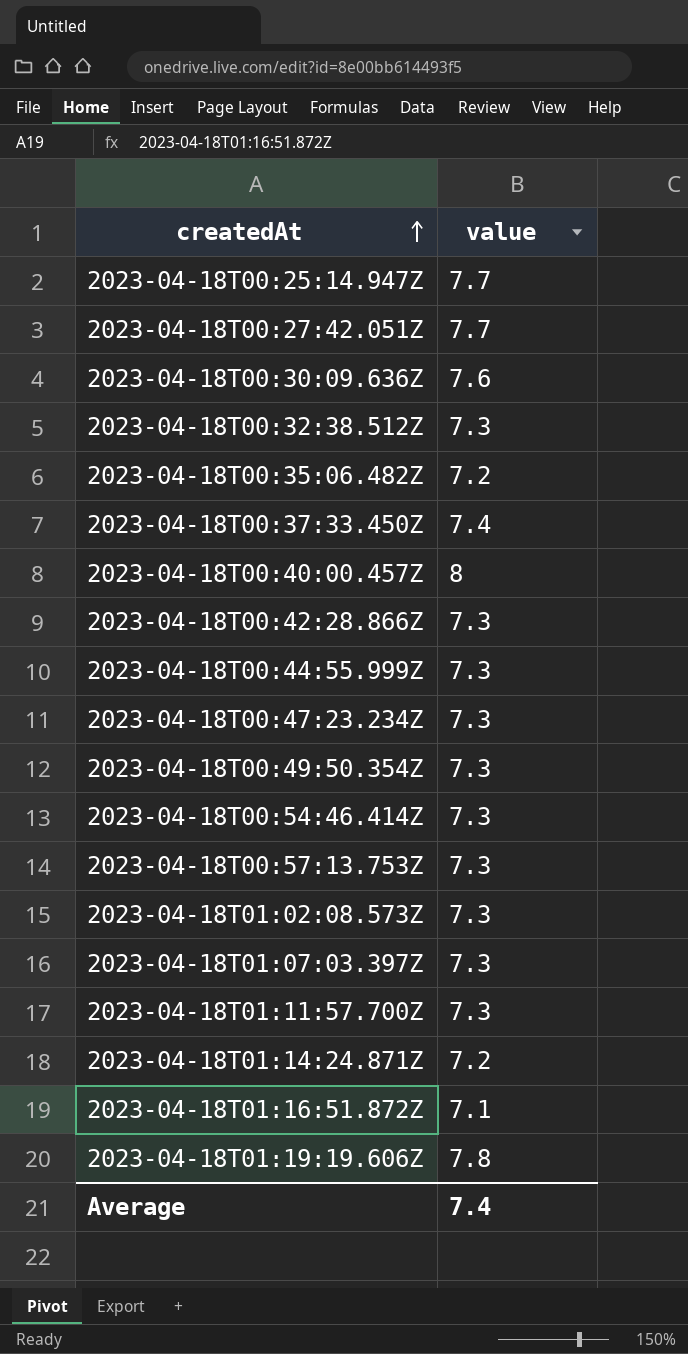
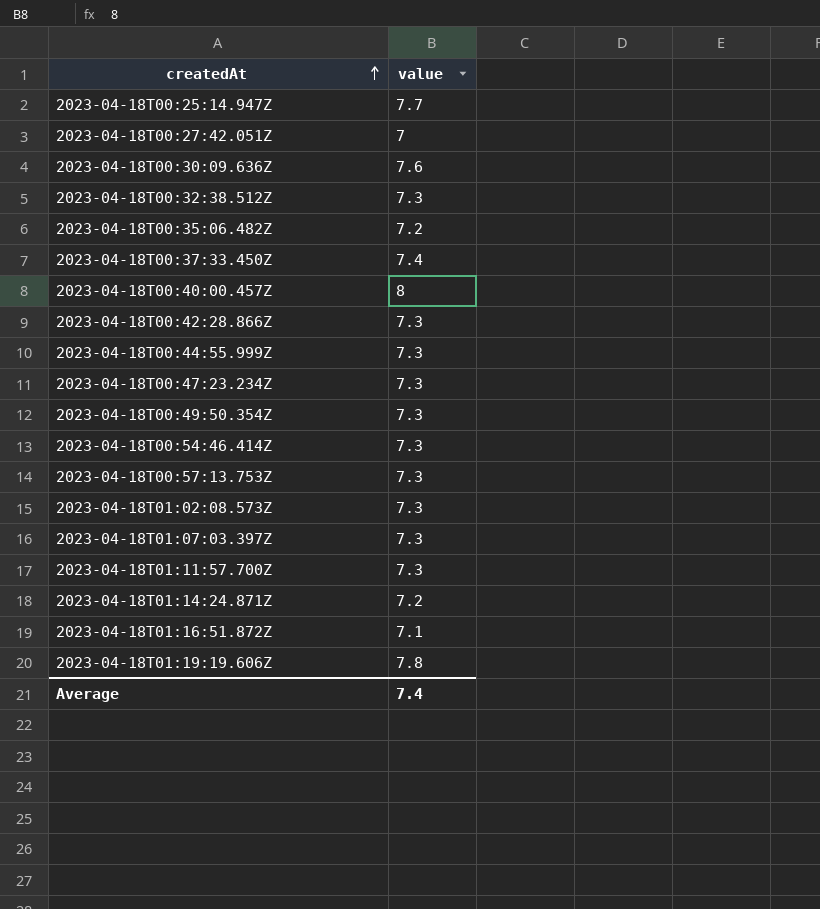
2023-04-18T00:27:42.051Z | value: 7.7 -> 7

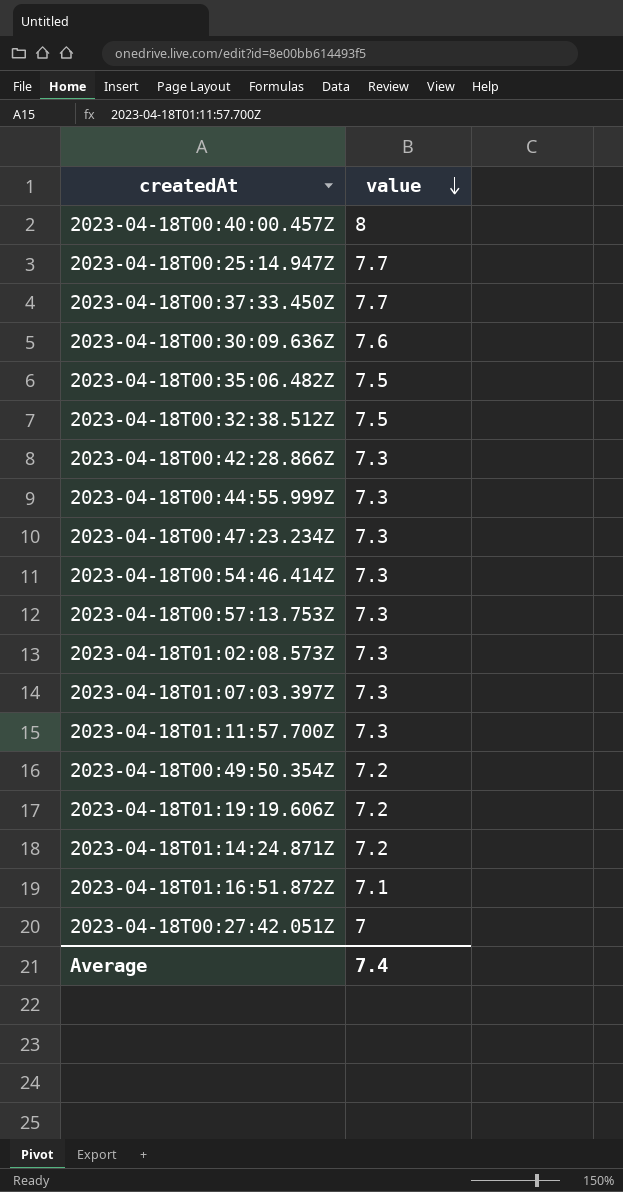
row order: createdAt ascending -> value descending
2023-04-18T00:37:33.450Z | value: 7.4 -> 7.7
2023-04-18T00:35:06.482Z | value: 7.2 -> 7.5
2023-04-18T00:32:38.512Z | value: 7.3 -> 7.5
2023-04-18T00:49:50.354Z | value: 7.3 -> 7.2
2023-04-18T01:19:19.606Z | value: 7.8 -> 7.2

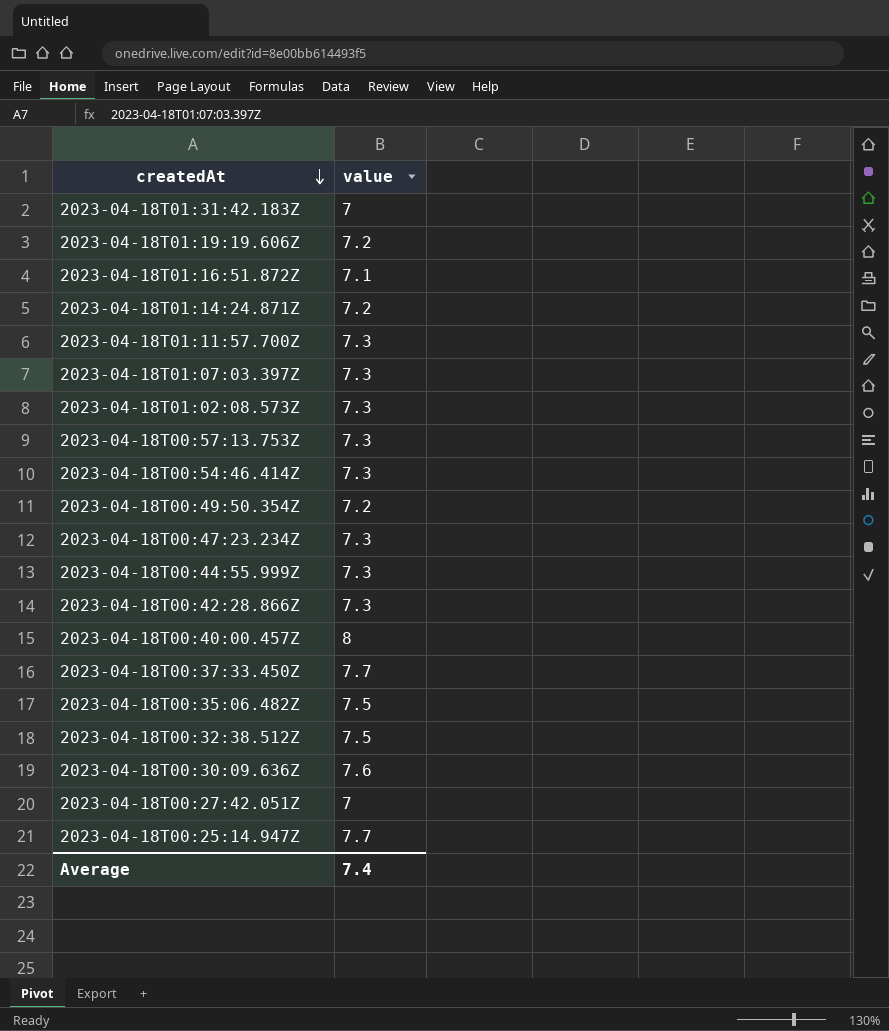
row order: value descending -> createdAt descending
row 2023-04-18T01:31:42.183Z: none -> 7

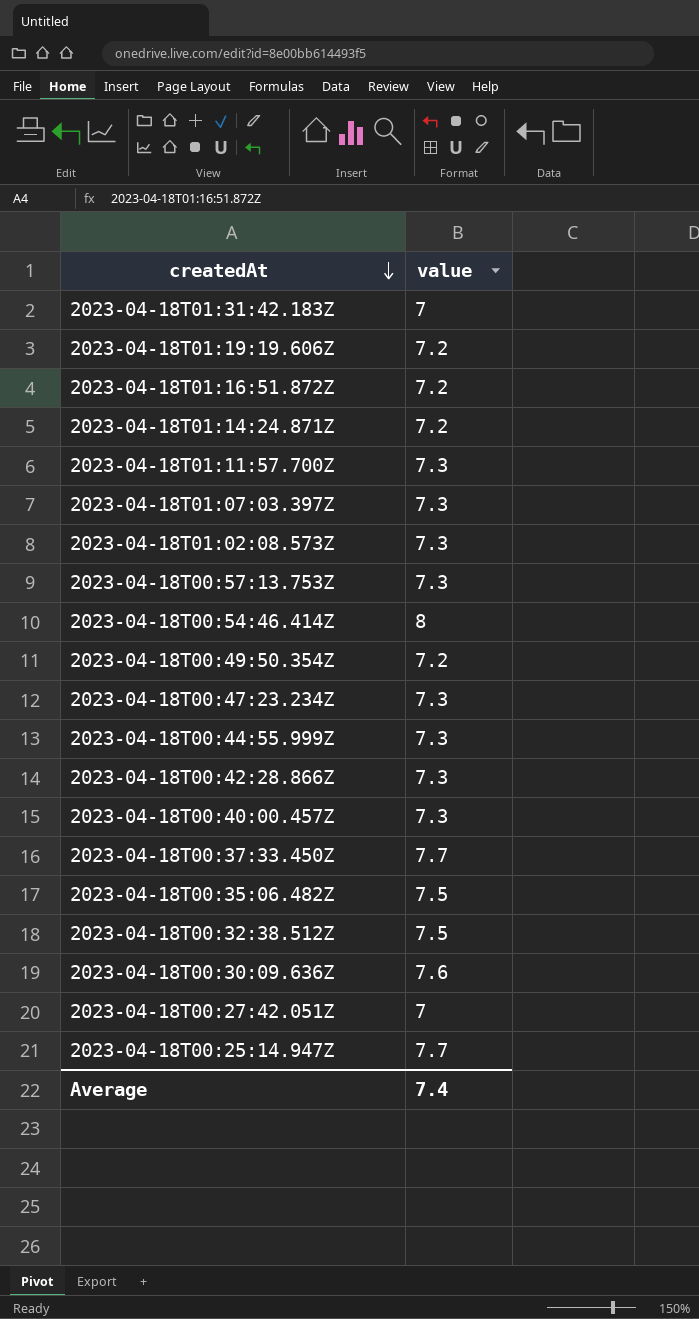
2023-04-18T01:16:51.872Z | value: 7.1 -> 7.2
2023-04-18T00:54:46.414Z | value: 7.3 -> 8
2023-04-18T00:40:00.457Z | value: 8 -> 7.3

